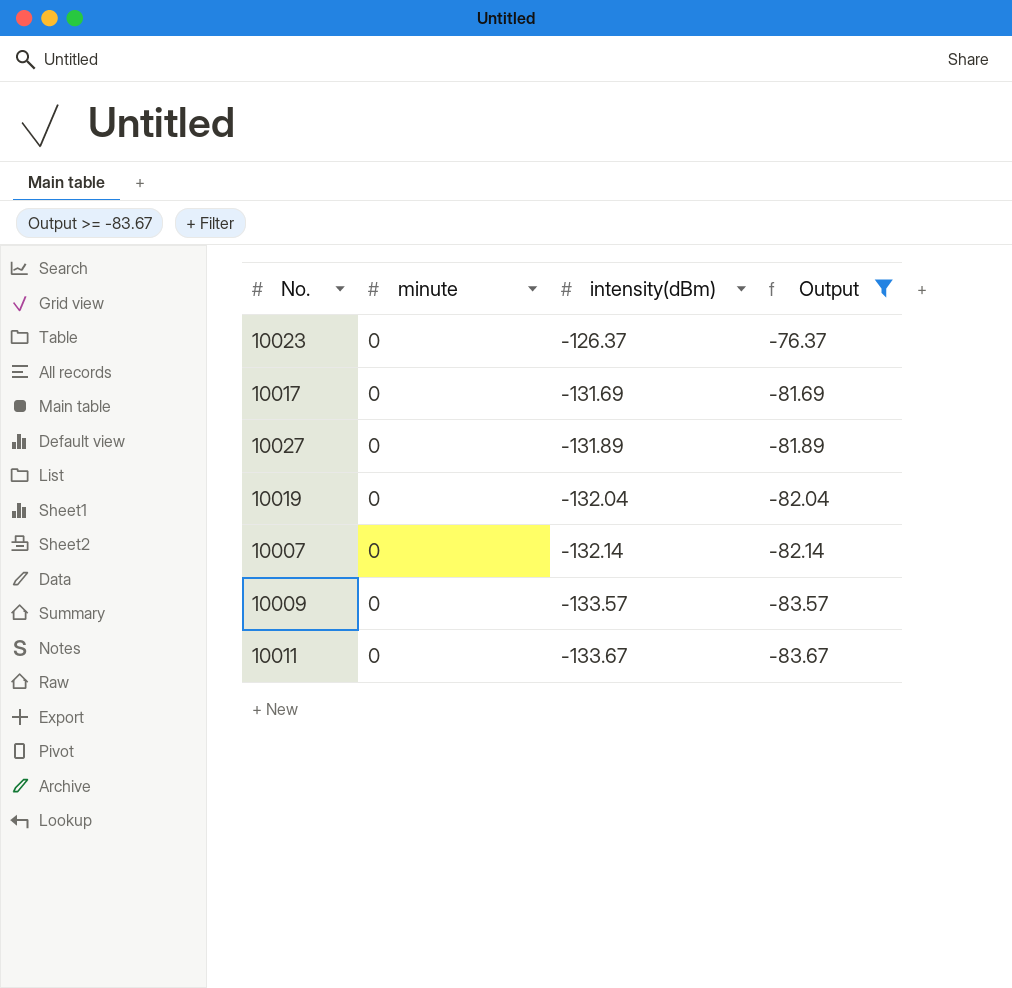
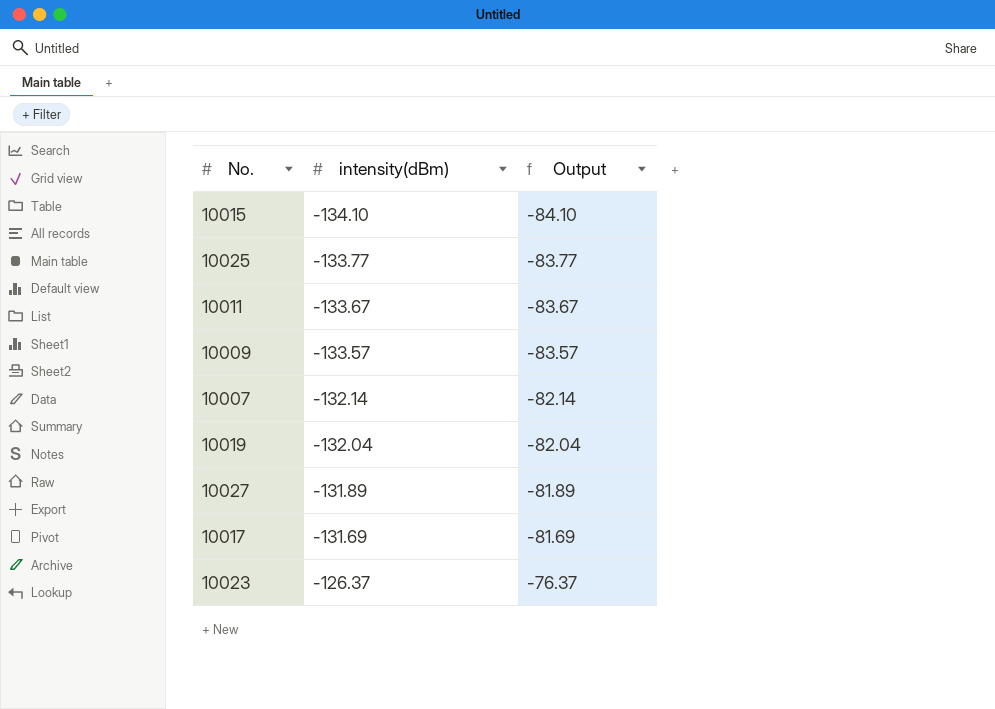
filter: Output >= -83.67 -> none
row order: intensity(dBm) descending -> intensity(dBm) ascending
column minute | position: 2 -> none

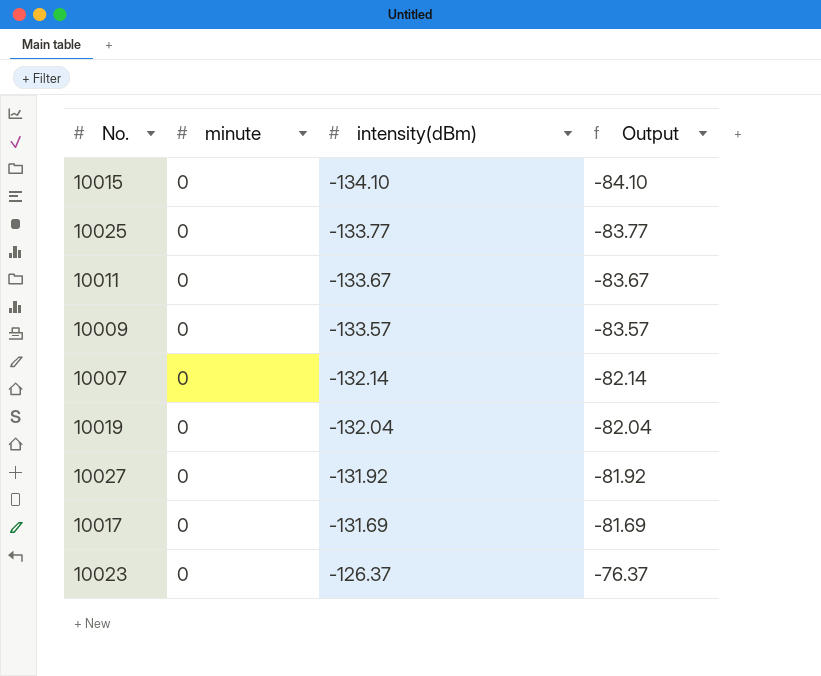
column minute | position: none -> 2
10027 | intensity(dBm): -131.89 -> -131.92
10027 | Output: -81.89 -> -81.92

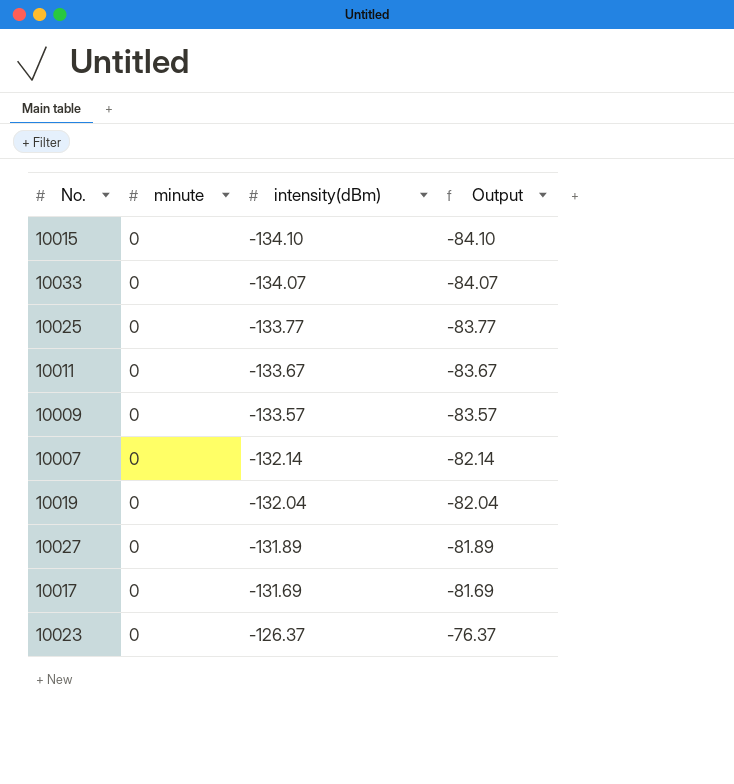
row 10033: none -> 0 | -134.07 | -84.07
10027 | intensity(dBm): -131.92 -> -131.89
10027 | Output: -81.92 -> -81.89

